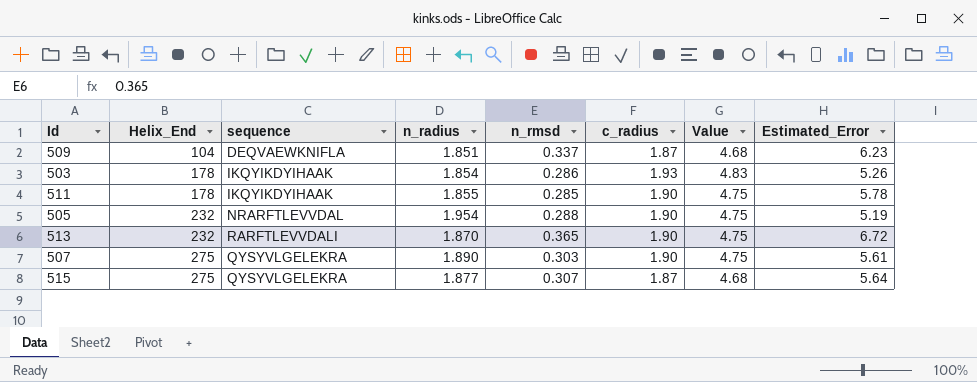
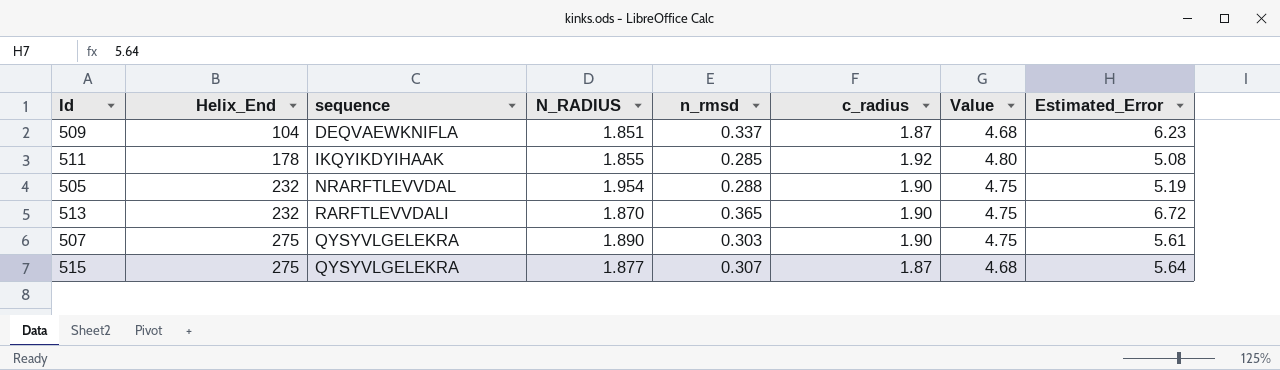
column name: n_radius -> N_RADIUS
row 503: 178 | IKQYIKDYIHAAK | 1.854 | 0.286 | 1.93 | 4.83 | 5.26 -> none
511 | c_radius: 1.90 -> 1.92
511 | Value: 4.75 -> 4.80
511 | Estimated_Error: 5.78 -> 5.08

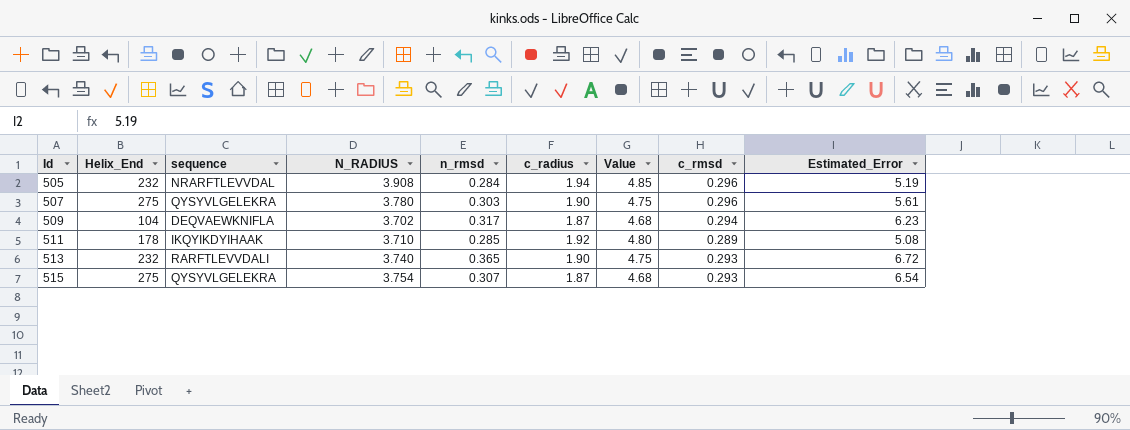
row order: Helix_End ascending -> Id ascending
column c_rmsd | position: none -> 8
505 | N_RADIUS: 1.954 -> 3.908
505 | n_rmsd: 0.288 -> 0.284
505 | c_radius: 1.90 -> 1.94
505 | Value: 4.75 -> 4.85
507 | N_RADIUS: 1.890 -> 3.780
509 | N_RADIUS: 1.851 -> 3.702
509 | n_rmsd: 0.337 -> 0.317
511 | N_RADIUS: 1.855 -> 3.710
513 | N_RADIUS: 1.870 -> 3.740
515 | N_RADIUS: 1.877 -> 3.754
515 | Estimated_Error: 5.64 -> 6.54

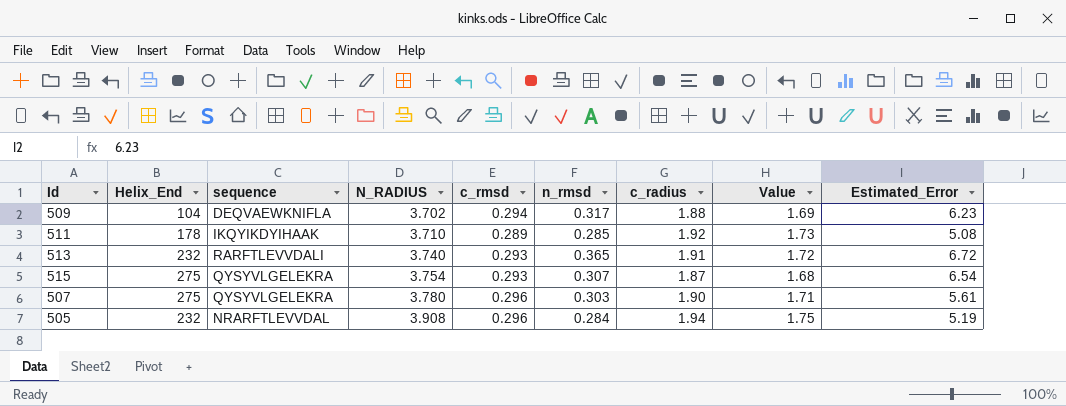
row order: Id ascending -> N_RADIUS ascending
column c_rmsd | position: 8 -> 5
column Value | formula: [c_radius] * 2.5 -> [c_radius] * 0.9
509 | c_radius: 1.87 -> 1.88
513 | c_radius: 1.90 -> 1.91

